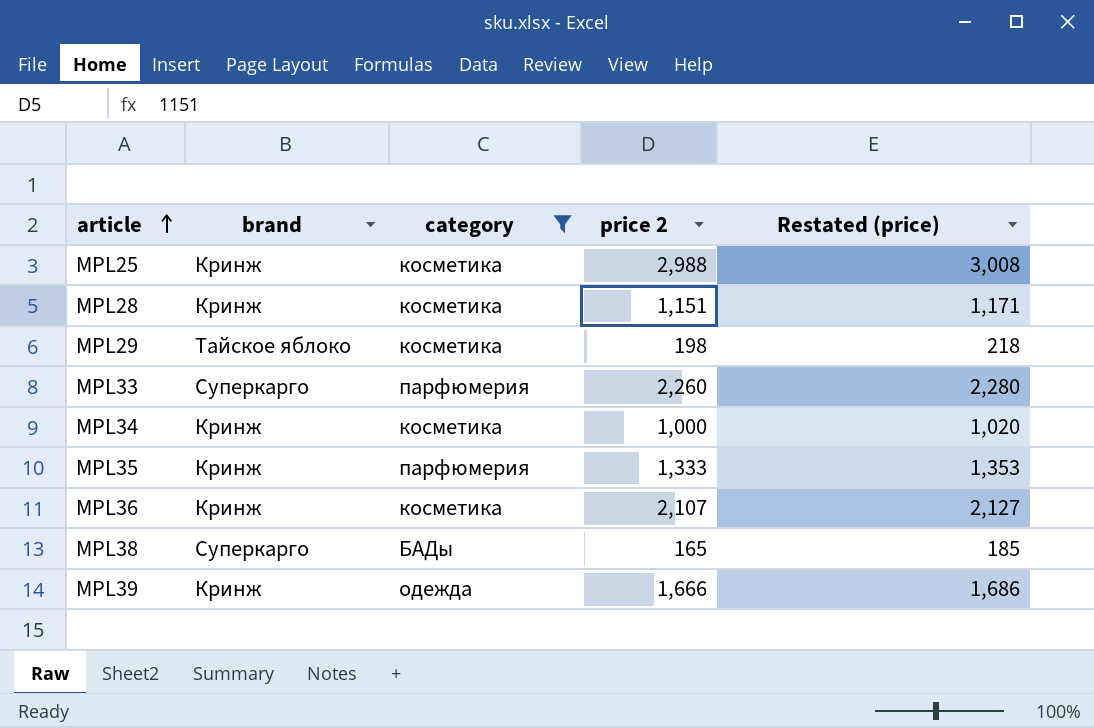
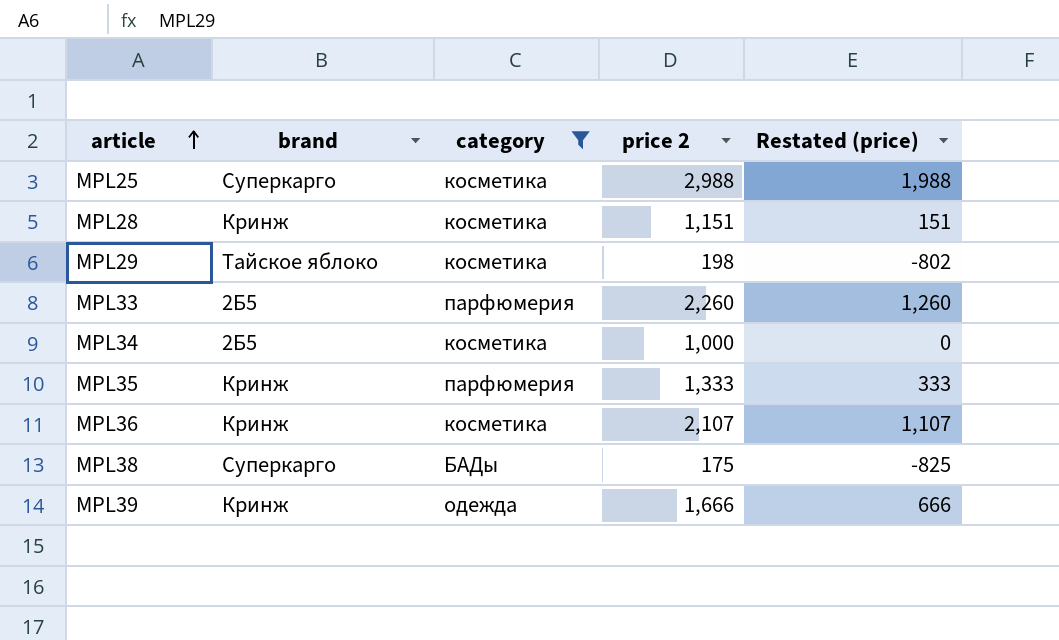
column Restated (price) | formula: [price 2] + 20 -> [price 2] - 1000
MPL25 | brand: Кринж -> Суперкарго
MPL33 | brand: Суперкарго -> 2Б5
MPL34 | brand: Кринж -> 2Б5
MPL38 | price 2: 165 -> 175

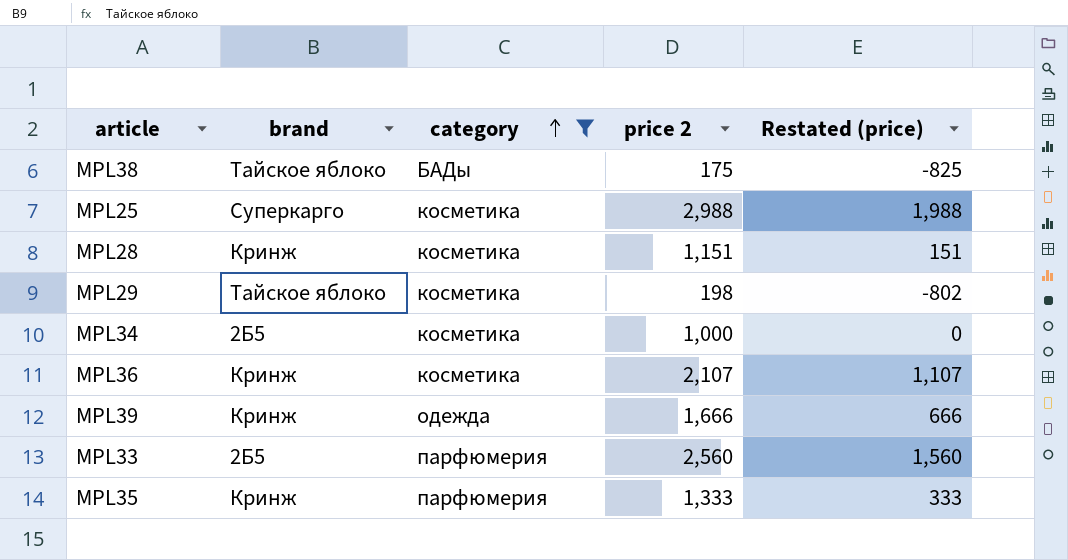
row order: article ascending -> category ascending
MPL38 | brand: Суперкарго -> Тайское яблоко
MPL33 | price 2: 2,260 -> 2,560
MPL33 | Restated (price): 1,260 -> 1,560

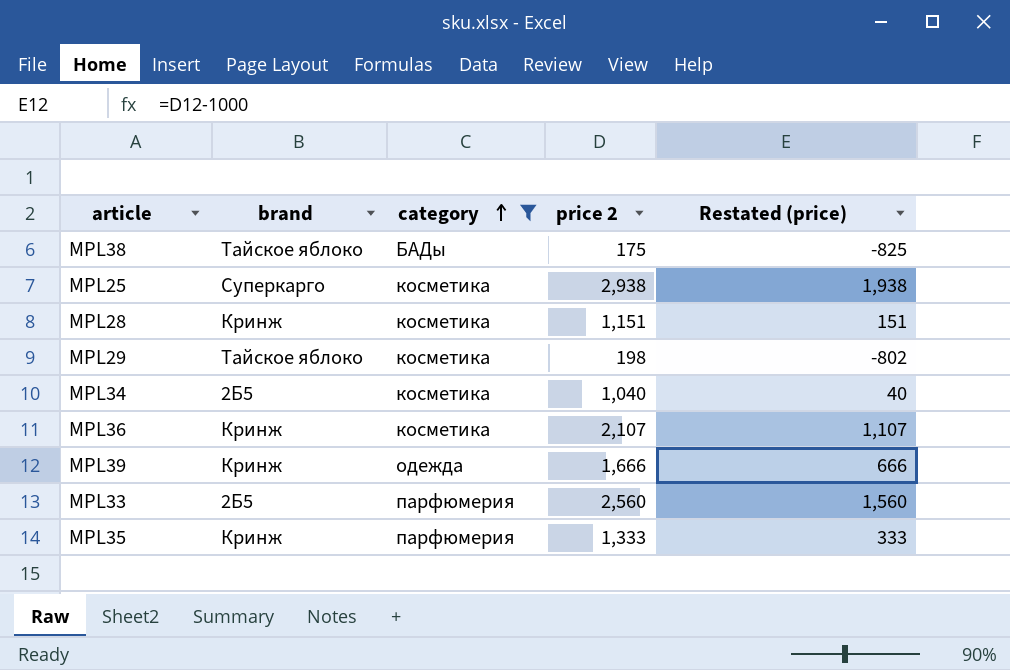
MPL25 | price 2: 2,988 -> 2,938
MPL25 | Restated (price): 1,988 -> 1,938
MPL34 | price 2: 1,000 -> 1,040
MPL34 | Restated (price): 0 -> 40

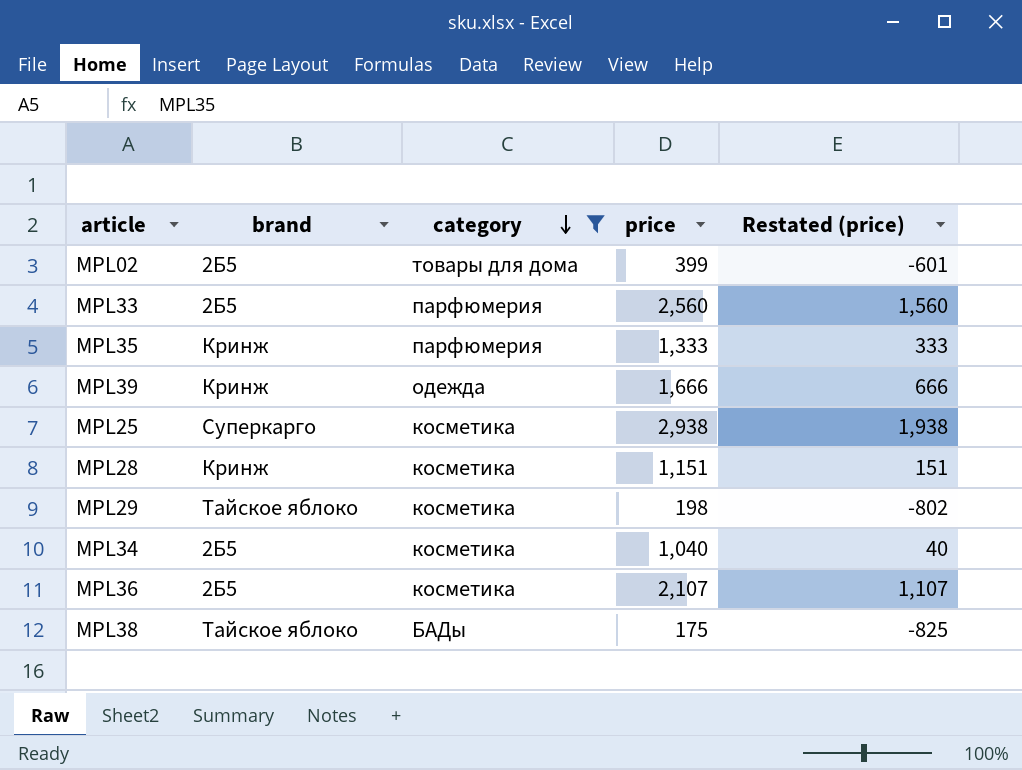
row order: category ascending -> category descending
column name: price 2 -> price
row MPL02: none -> 2Б5 | товары для дома | 399 | -601
MPL36 | brand: Кринж -> 2Б5

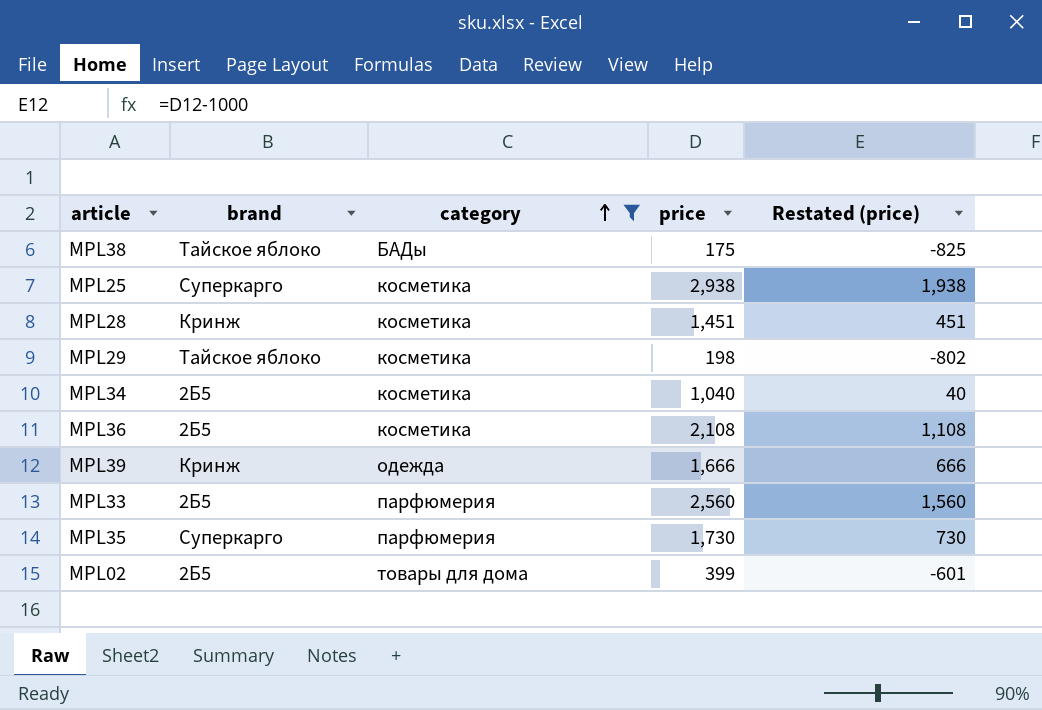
row order: category descending -> category ascending
MPL28 | price: 1,151 -> 1,451
MPL28 | Restated (price): 151 -> 451
MPL36 | price: 2,107 -> 2,108
MPL36 | Restated (price): 1,107 -> 1,108
MPL35 | brand: Кринж -> Суперкарго
MPL35 | price: 1,333 -> 1,730
MPL35 | Restated (price): 333 -> 730

